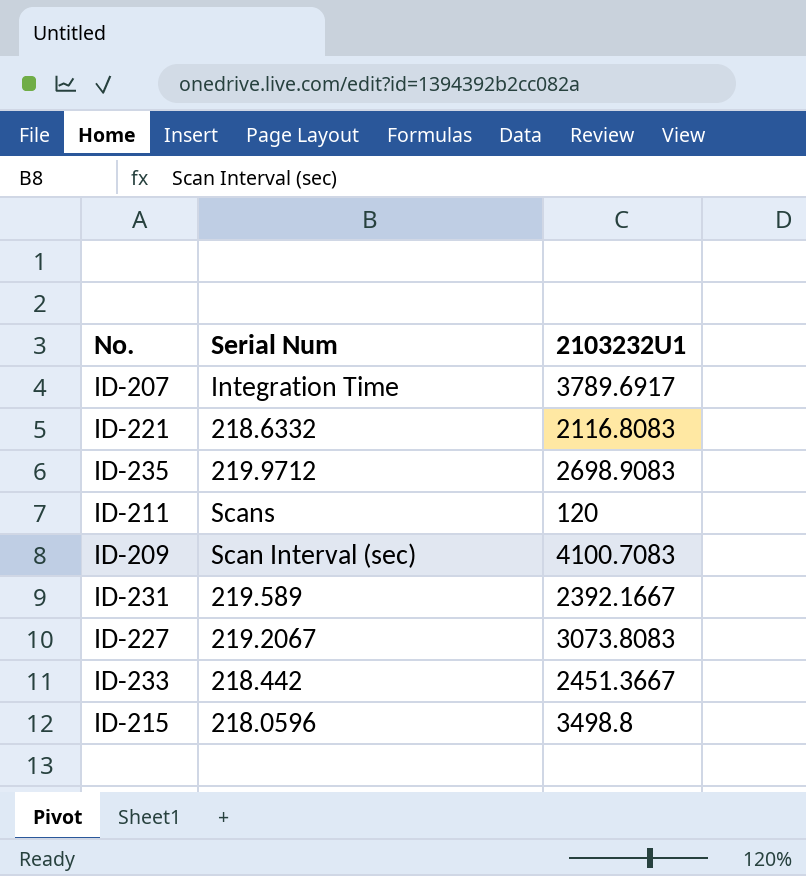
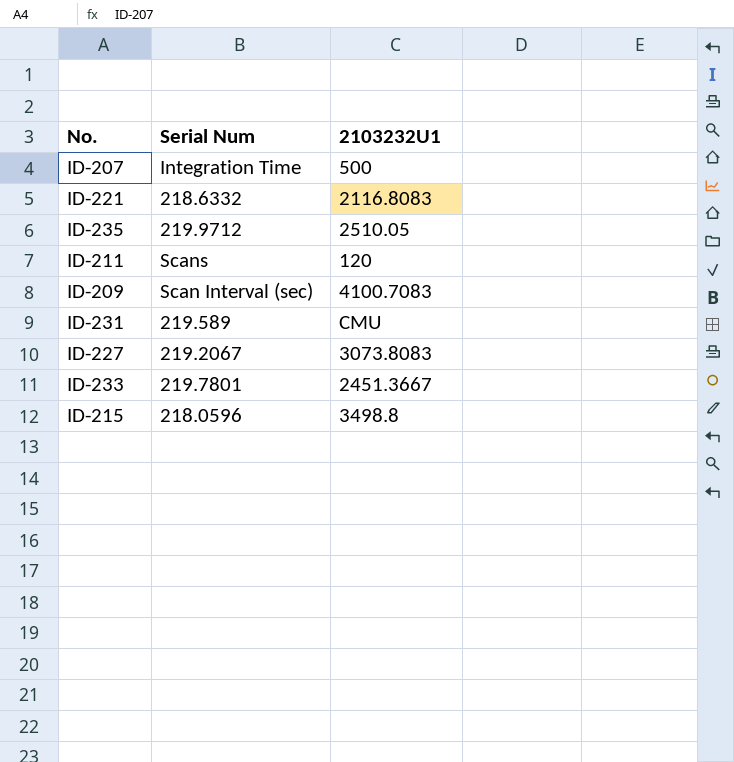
ID-207 | 2103232U1: 3789.6917 -> 500
ID-235 | 2103232U1: 2698.9083 -> 2510.05
ID-231 | 2103232U1: 2392.1667 -> CMU
ID-233 | Serial Num: 218.442 -> 219.7801

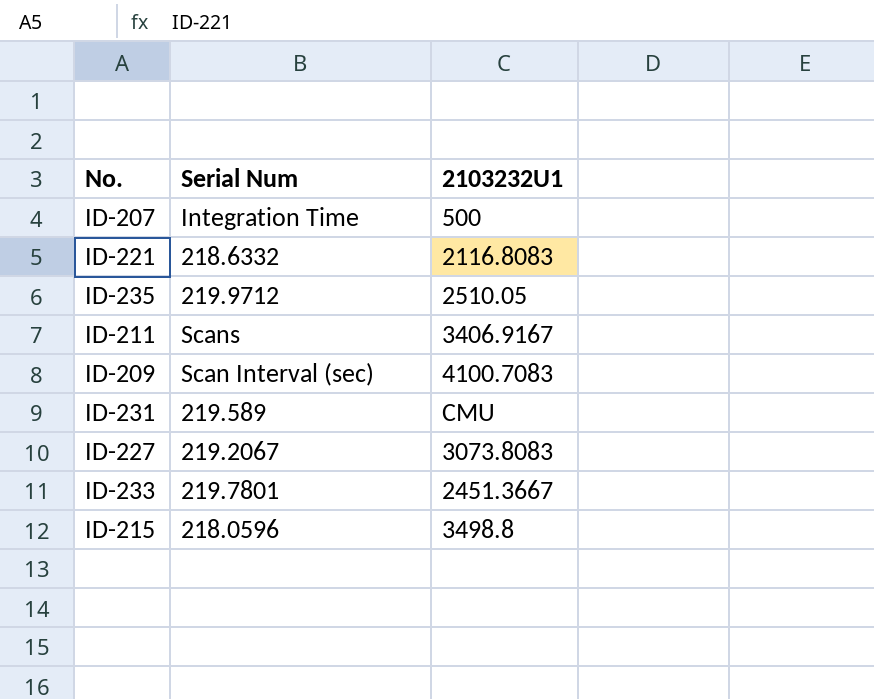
ID-211 | 2103232U1: 120 -> 3406.9167

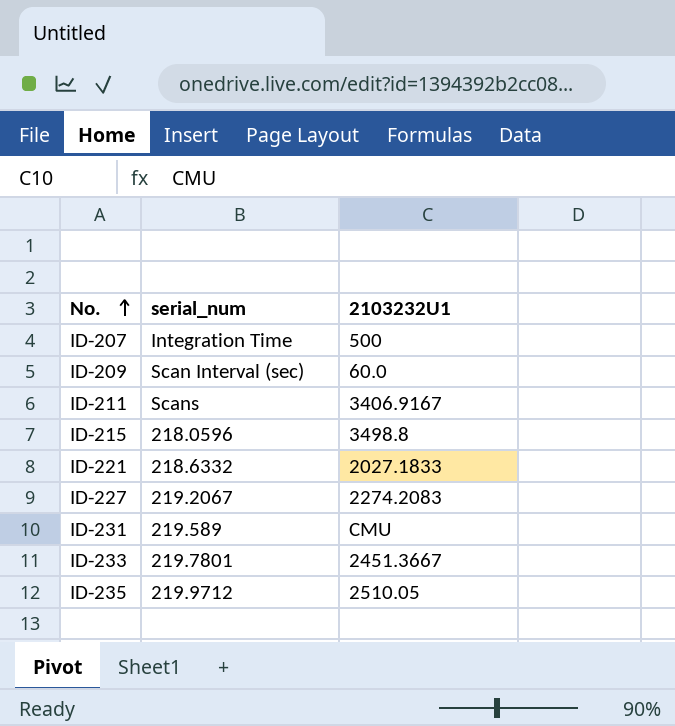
row order: none -> No. ascending
column name: Serial Num -> serial_num
ID-209 | 2103232U1: 4100.7083 -> 60.0
ID-221 | 2103232U1: 2116.8083 -> 2027.1833
ID-227 | 2103232U1: 3073.8083 -> 2274.2083

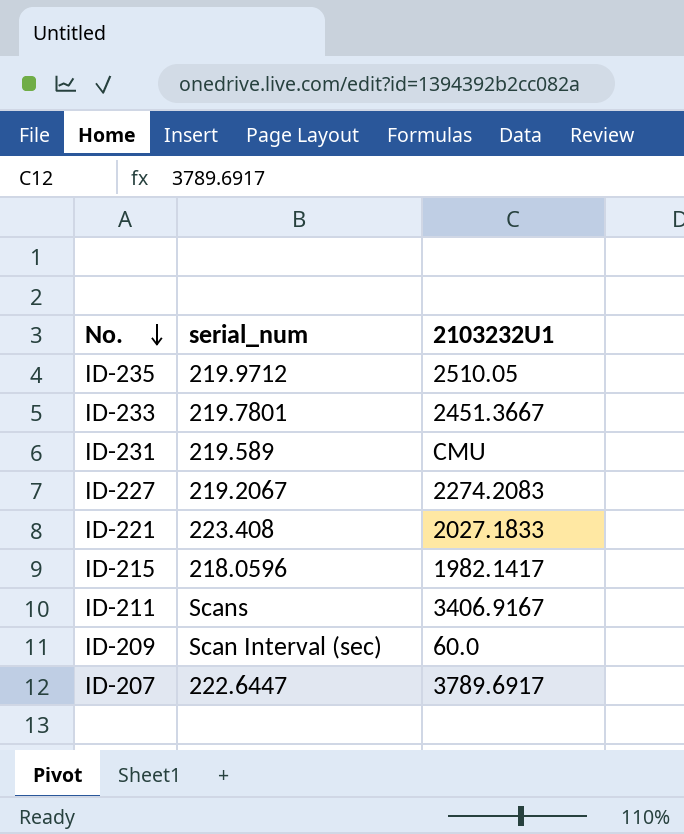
row order: No. ascending -> No. descending
ID-221 | serial_num: 218.6332 -> 223.408
ID-215 | 2103232U1: 3498.8 -> 1982.1417
ID-207 | serial_num: Integration Time -> 222.6447
ID-207 | 2103232U1: 500 -> 3789.6917

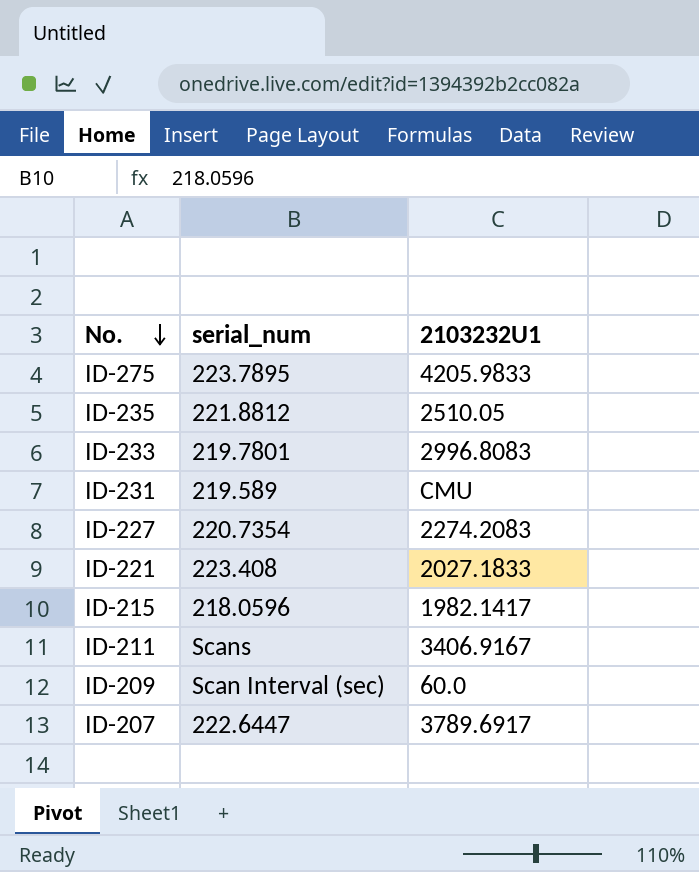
row ID-275: none -> 223.7895 | 4205.9833
ID-235 | serial_num: 219.9712 -> 221.8812
ID-233 | 2103232U1: 2451.3667 -> 2996.8083
ID-227 | serial_num: 219.2067 -> 220.7354

